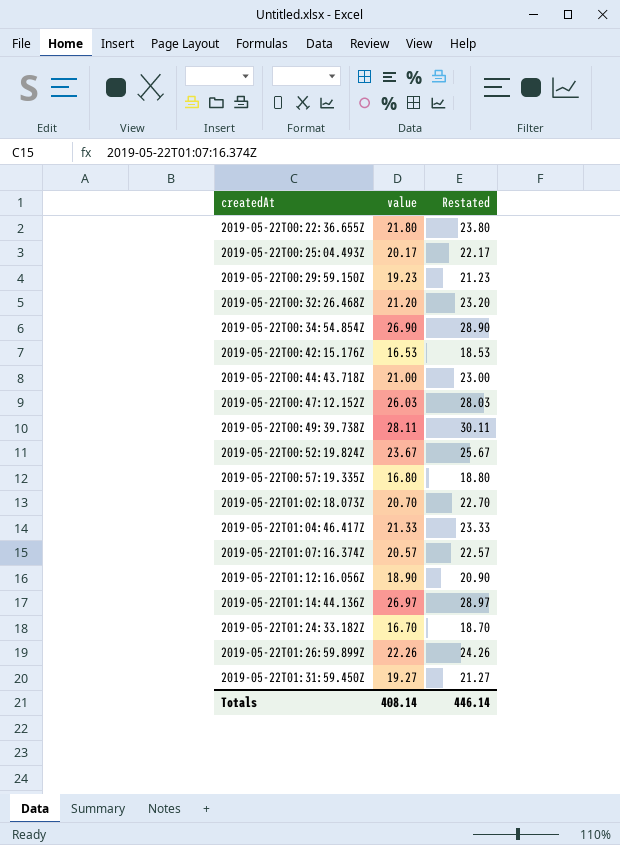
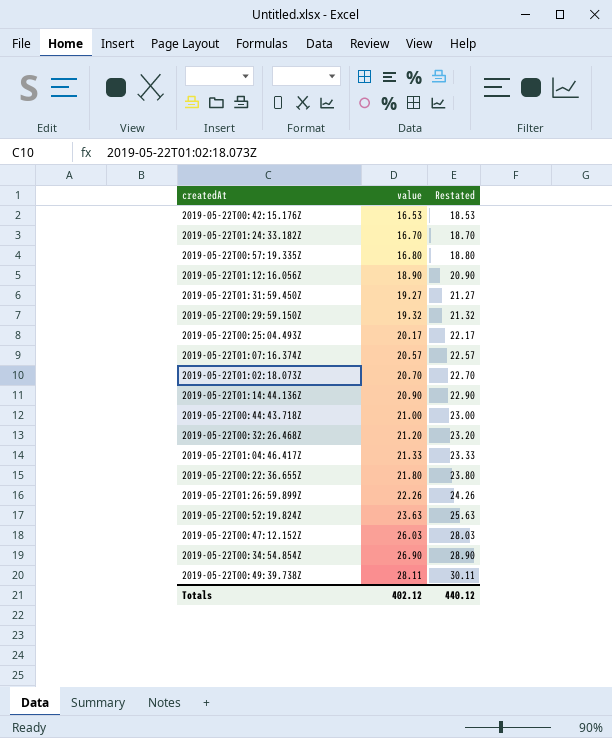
row order: createdAt ascending -> value ascending
2019-05-22T00:29:59.150Z | value: 19.23 -> 19.32
2019-05-22T00:29:59.150Z | Restated: 21.23 -> 21.32
2019-05-22T01:14:44.136Z | value: 26.97 -> 20.90
2019-05-22T01:14:44.136Z | Restated: 28.97 -> 22.90
2019-05-22T00:52:19.824Z | value: 23.67 -> 23.63
2019-05-22T00:52:19.824Z | Restated: 25.67 -> 25.63
Totals | value: 408.14 -> 402.12
Totals | Restated: 446.14 -> 440.12

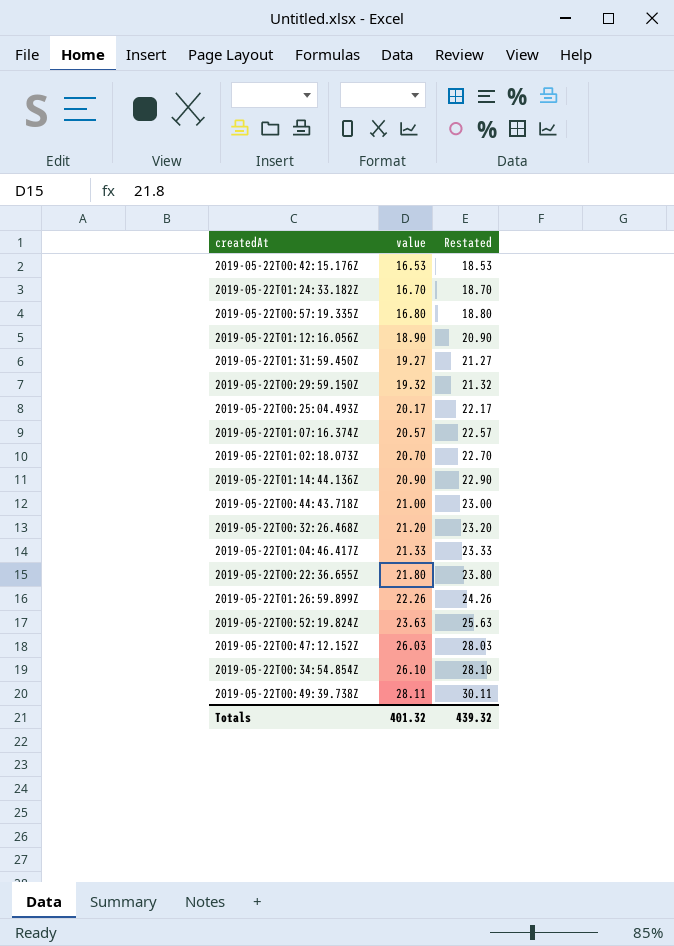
2019-05-22T00:34:54.854Z | value: 26.90 -> 26.10
2019-05-22T00:34:54.854Z | Restated: 28.90 -> 28.10
Totals | value: 402.12 -> 401.32
Totals | Restated: 440.12 -> 439.32

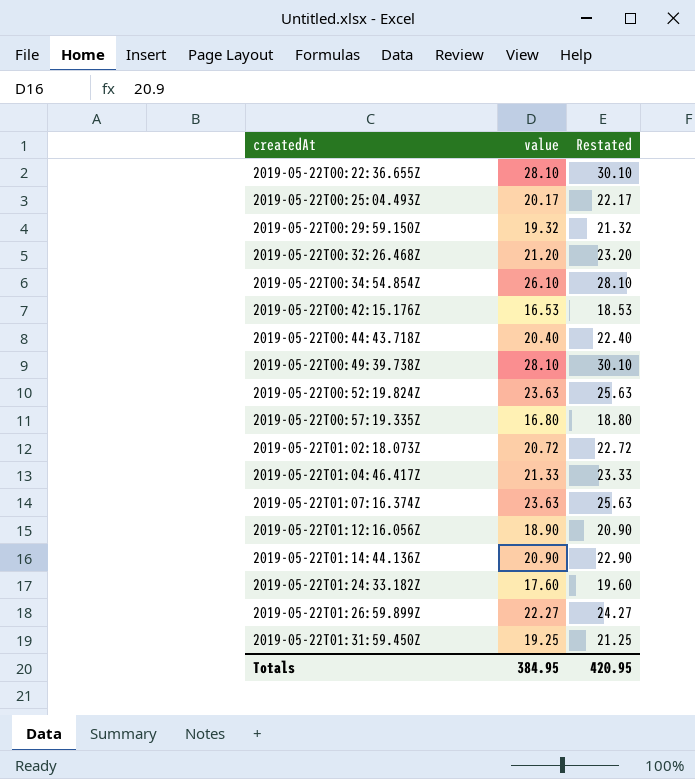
row order: value ascending -> createdAt ascending
row 2019-05-22T00:47:12.152Z: 26.03 | 28.03 -> none
2019-05-22T00:22:36.655Z | value: 21.80 -> 28.10
2019-05-22T00:22:36.655Z | Restated: 23.80 -> 30.10
2019-05-22T00:44:43.718Z | value: 21.00 -> 20.40
2019-05-22T00:44:43.718Z | Restated: 23.00 -> 22.40
2019-05-22T00:49:39.738Z | value: 28.11 -> 28.10
2019-05-22T00:49:39.738Z | Restated: 30.11 -> 30.10
2019-05-22T01:02:18.073Z | value: 20.70 -> 20.72
2019-05-22T01:02:18.073Z | Restated: 22.70 -> 22.72
2019-05-22T01:07:16.374Z | value: 20.57 -> 23.63
2019-05-22T01:07:16.374Z | Restated: 22.57 -> 25.63
2019-05-22T01:24:33.182Z | value: 16.70 -> 17.60
2019-05-22T01:24:33.182Z | Restated: 18.70 -> 19.60
2019-05-22T01:26:59.899Z | value: 22.26 -> 22.27
2019-05-22T01:26:59.899Z | Restated: 24.26 -> 24.27
2019-05-22T01:31:59.450Z | value: 19.27 -> 19.25
2019-05-22T01:31:59.450Z | Restated: 21.27 -> 21.25
Totals | value: 401.32 -> 384.95
Totals | Restated: 439.32 -> 420.95

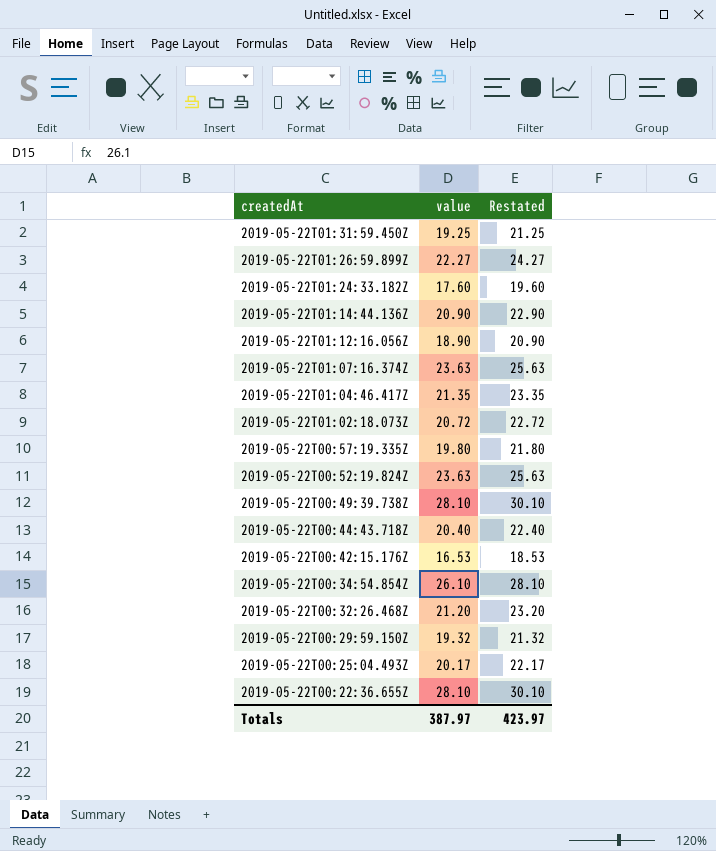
row order: createdAt ascending -> createdAt descending
2019-05-22T01:04:46.417Z | value: 21.33 -> 21.35
2019-05-22T01:04:46.417Z | Restated: 23.33 -> 23.35
2019-05-22T00:57:19.335Z | value: 16.80 -> 19.80
2019-05-22T00:57:19.335Z | Restated: 18.80 -> 21.80
Totals | value: 384.95 -> 387.97
Totals | Restated: 420.95 -> 423.97

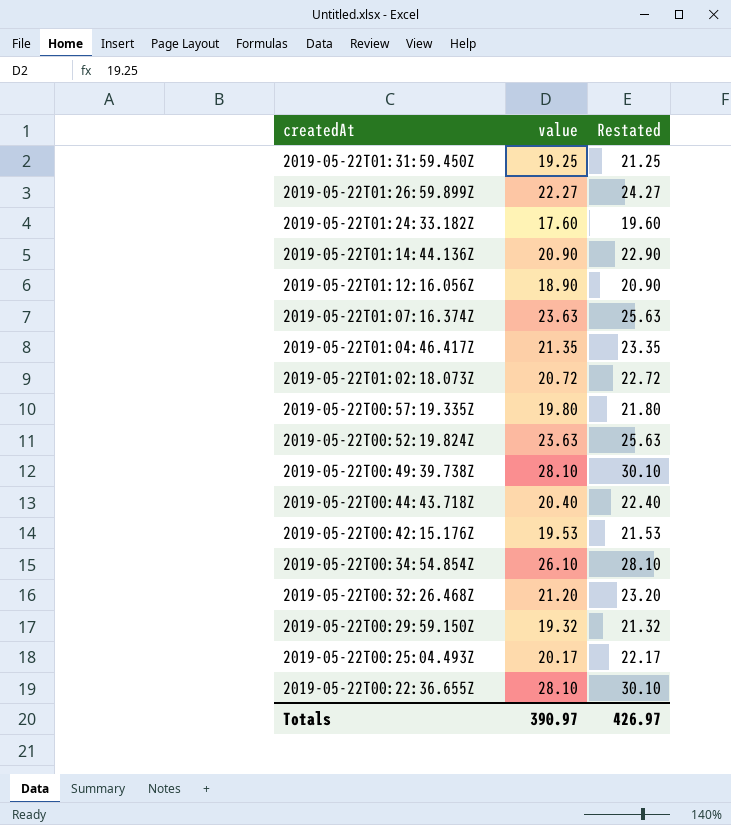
2019-05-22T00:42:15.176Z | value: 16.53 -> 19.53
2019-05-22T00:42:15.176Z | Restated: 18.53 -> 21.53
Totals | value: 387.97 -> 390.97
Totals | Restated: 423.97 -> 426.97

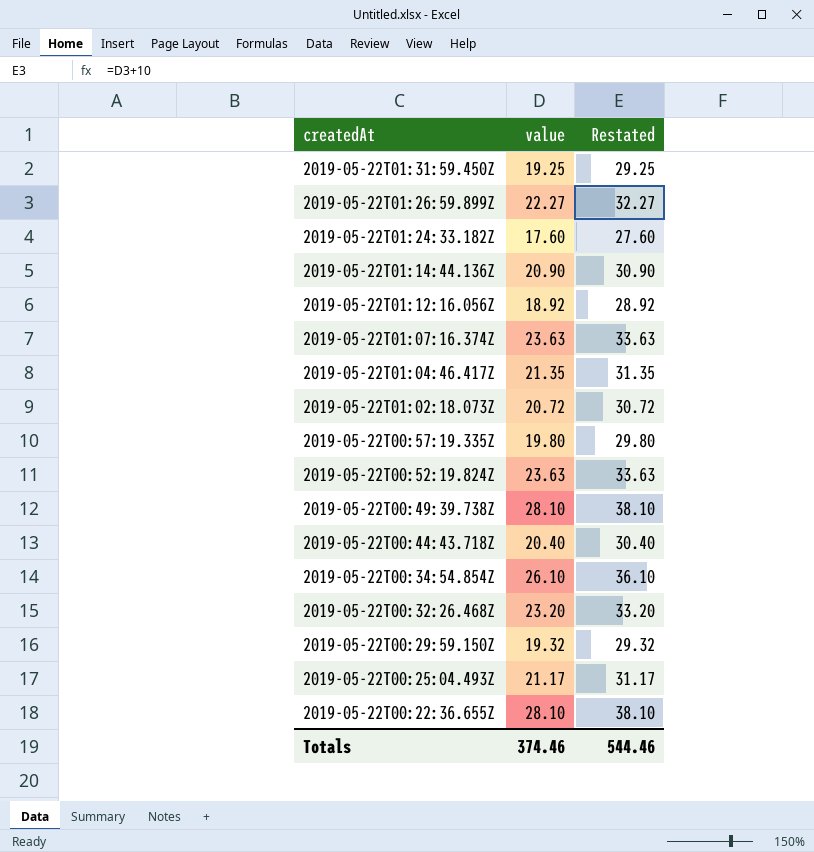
column Restated | formula: [value] + 2 -> [value] + 10
row 2019-05-22T00:42:15.176Z: 19.53 | 21.53 -> none
2019-05-22T01:12:16.056Z | value: 18.90 -> 18.92
2019-05-22T00:32:26.468Z | value: 21.20 -> 23.20
2019-05-22T00:25:04.493Z | value: 20.17 -> 21.17
Totals | value: 390.97 -> 374.46
Totals | Restated: 426.97 -> 544.46

